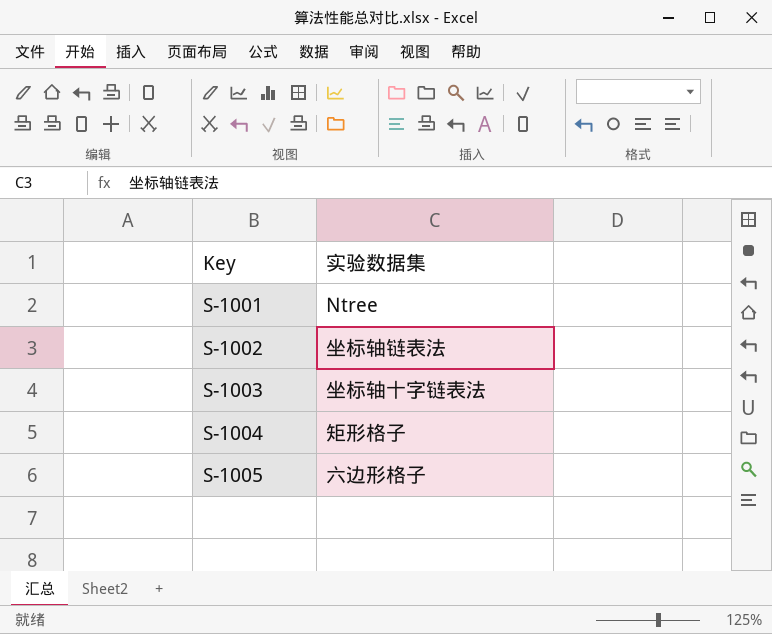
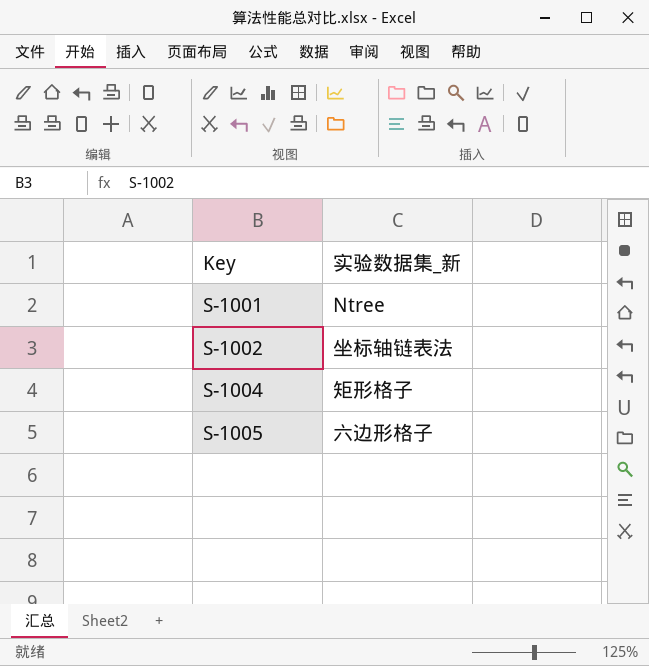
column name: 实验数据集 -> 实验数据集_新
row S-1003: 坐标轴十字链表法 -> none

